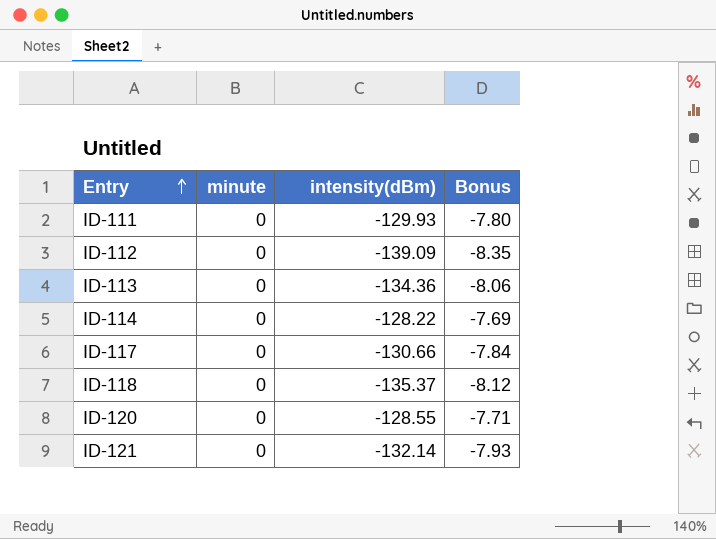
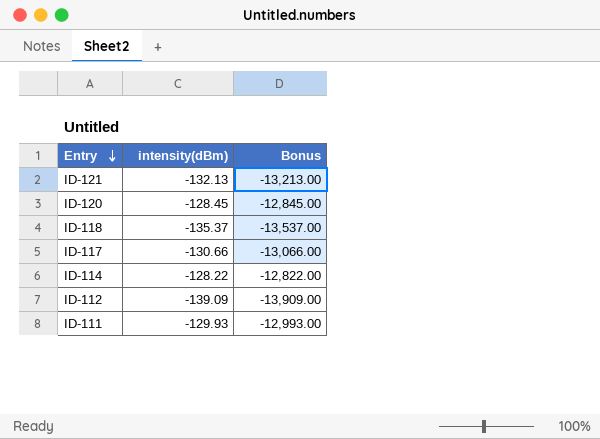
row order: Entry ascending -> Entry descending
column minute | position: 2 -> none
column Bonus | formula: [intensity(dBm)] * 0.06 -> [intensity(dBm)] * 100
row ID-113: 0 | -134.36 | -8.06 -> none
ID-121 | intensity(dBm): -132.14 -> -132.13
ID-120 | intensity(dBm): -128.55 -> -128.45

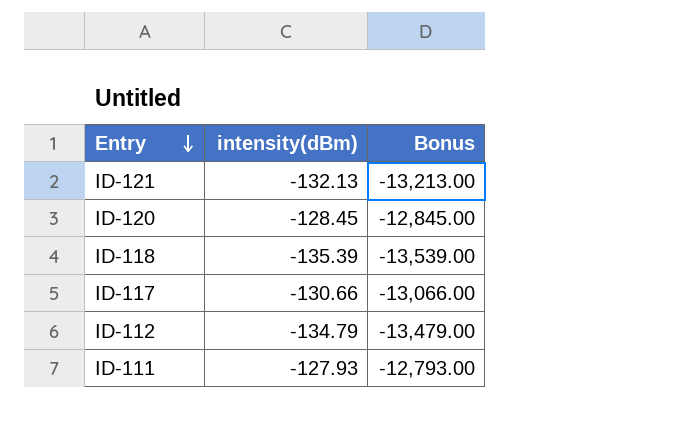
row ID-114: -128.22 | -12,822.00 -> none
ID-118 | intensity(dBm): -135.37 -> -135.39
ID-118 | Bonus: -13,537.00 -> -13,539.00
ID-112 | intensity(dBm): -139.09 -> -134.79
ID-112 | Bonus: -13,909.00 -> -13,479.00
ID-111 | intensity(dBm): -129.93 -> -127.93
ID-111 | Bonus: -12,993.00 -> -12,793.00

